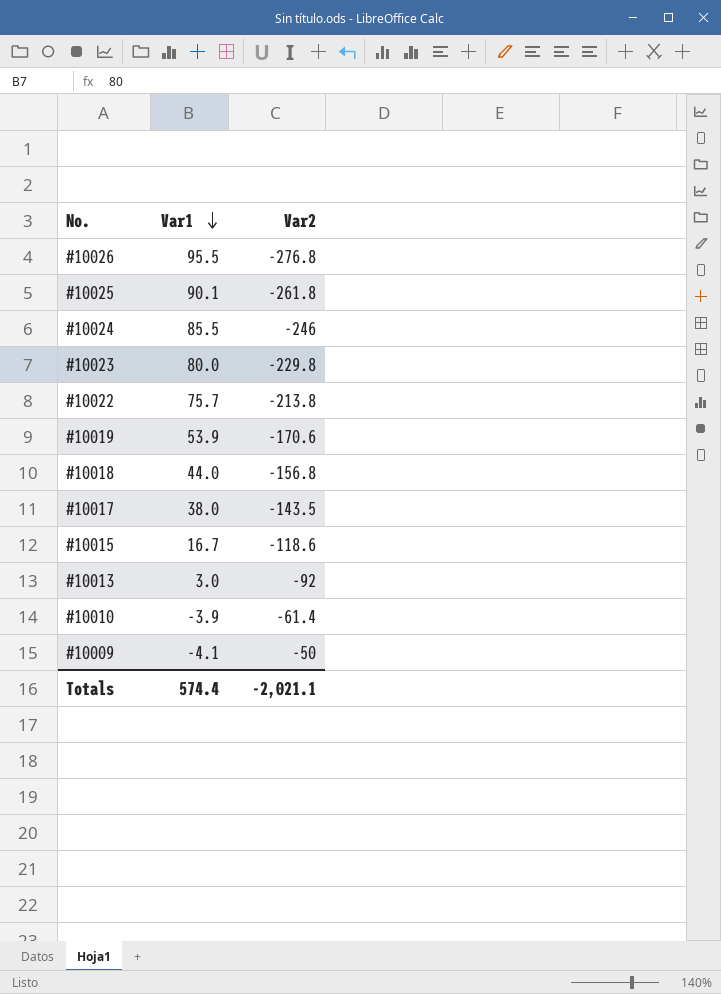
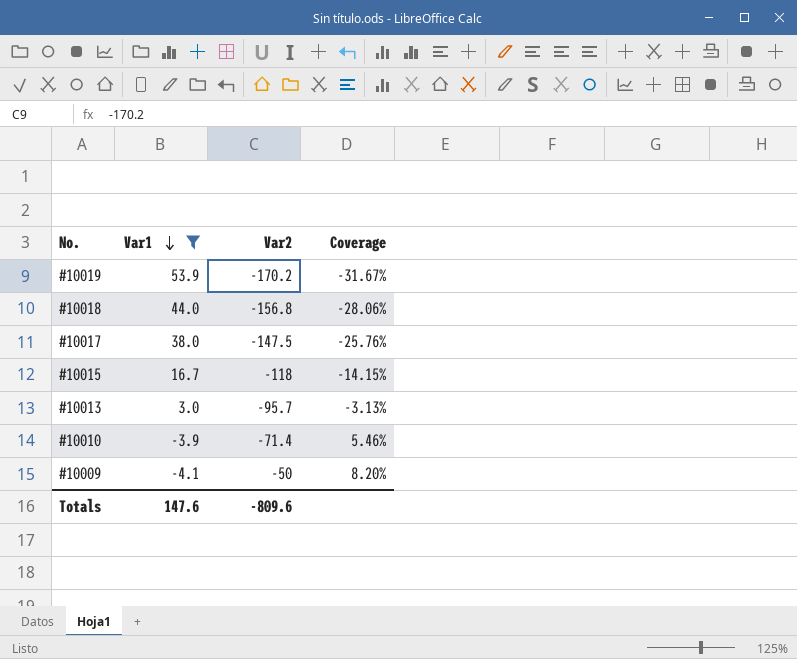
filter: none -> Var1 <= 53.9
column Coverage | formula: none -> [Var1] / [Var2]
#10019 | Var2: -170.6 -> -170.2
#10017 | Var2: -143.5 -> -147.5
#10015 | Var2: -118.6 -> -118
#10013 | Var2: -92 -> -95.7
#10010 | Var2: -61.4 -> -71.4
Totals | Var1: 574.4 -> 147.6
Totals | Var2: -2,021.1 -> -809.6

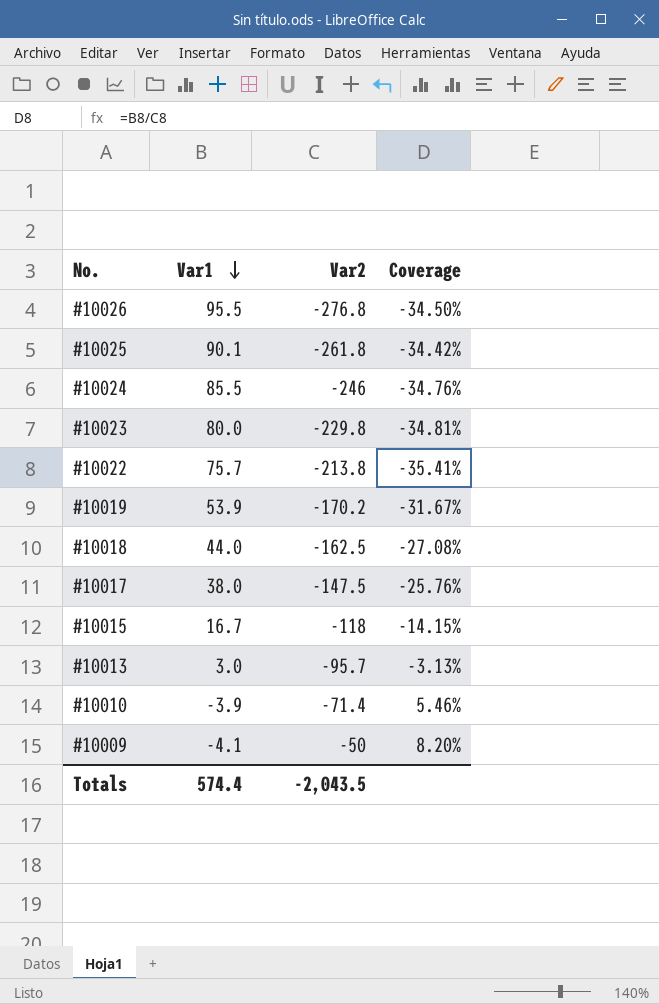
filter: Var1 <= 53.9 -> none
#10018 | Var2: -156.8 -> -162.5
#10018 | Coverage: -28.06% -> -27.08%
Totals | Var1: 147.6 -> 574.4
Totals | Var2: -809.6 -> -2,043.5

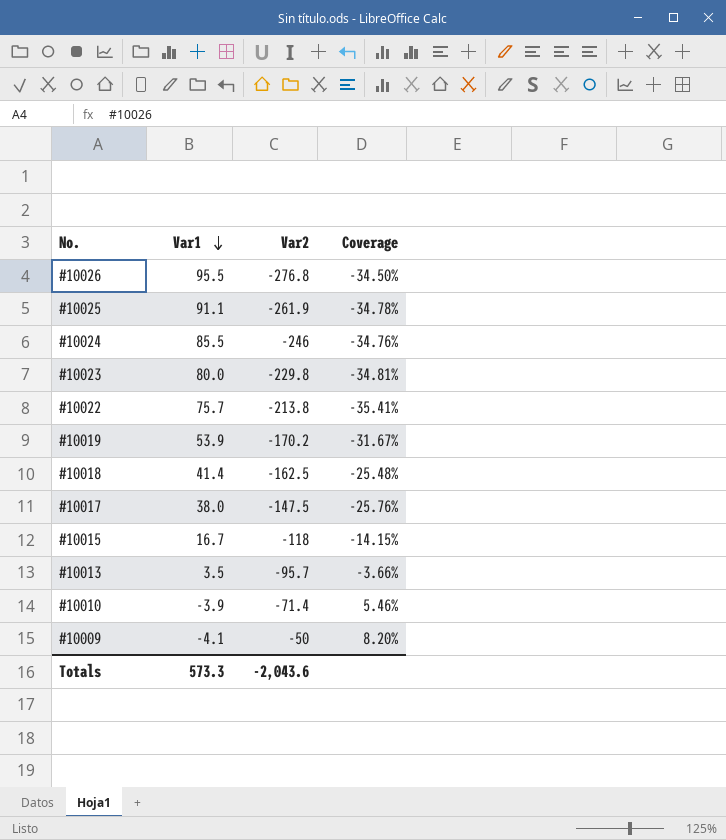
#10025 | Var1: 90.1 -> 91.1
#10025 | Var2: -261.8 -> -261.9
#10025 | Coverage: -34.42% -> -34.78%
#10018 | Var1: 44.0 -> 41.4
#10018 | Coverage: -27.08% -> -25.48%
#10013 | Var1: 3.0 -> 3.5
#10013 | Coverage: -3.13% -> -3.66%
Totals | Var1: 574.4 -> 573.3
Totals | Var2: -2,043.5 -> -2,043.6

